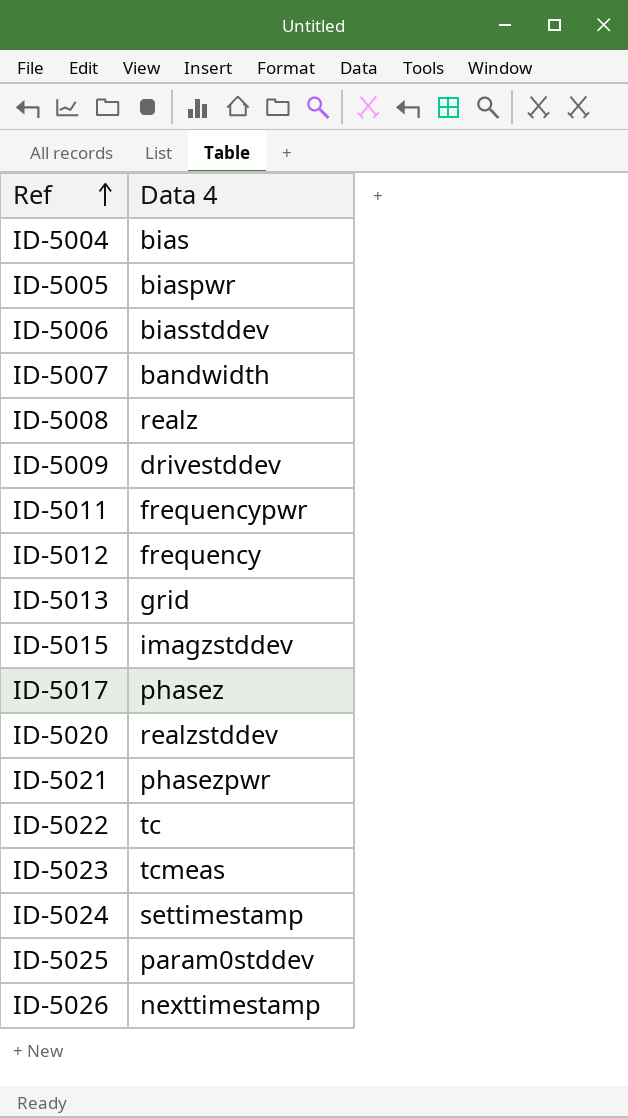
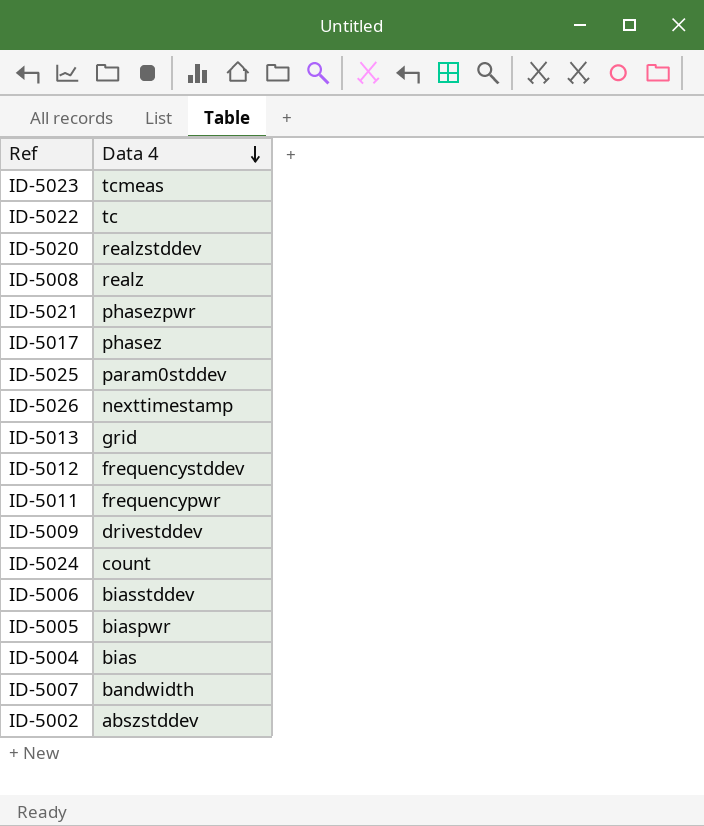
row order: Ref ascending -> Data 4 descending
row ID-5015: imagzstddev -> none
ID-5012 | Data 4: frequency -> frequencystddev
ID-5024 | Data 4: settimestamp -> count
row ID-5002: none -> abszstddev

